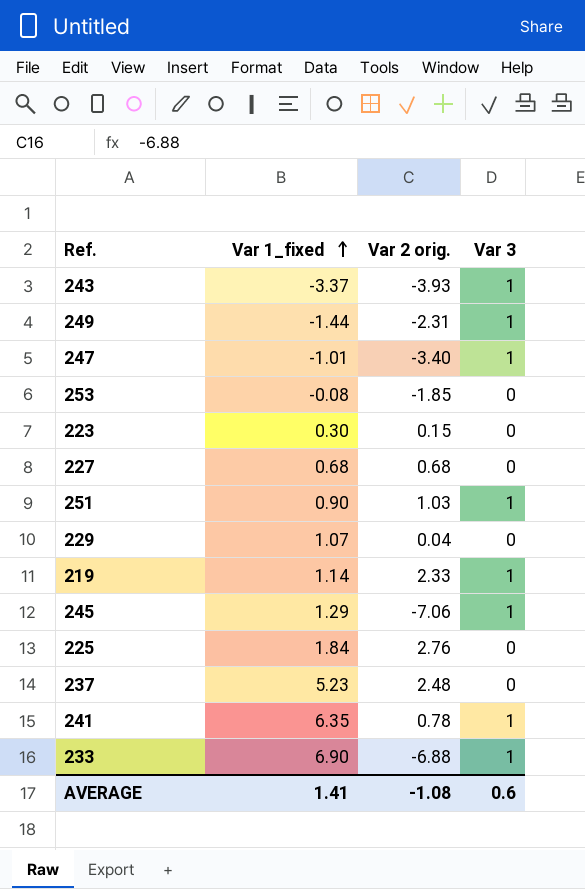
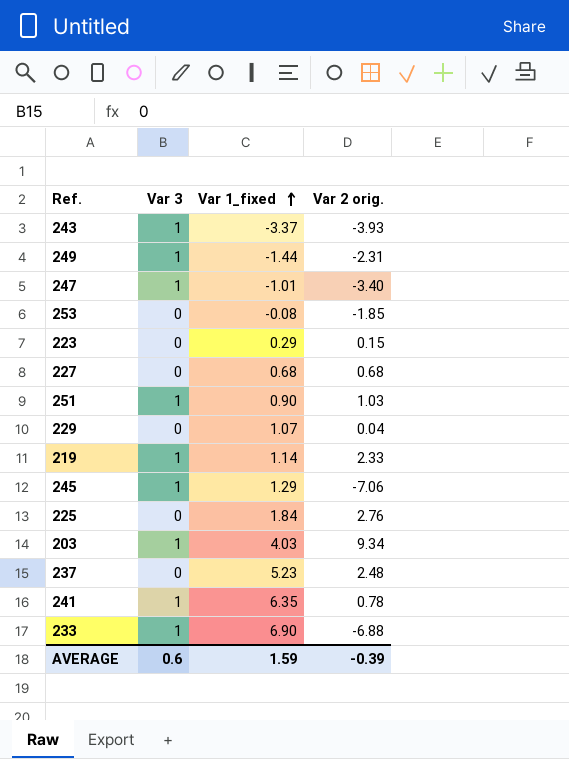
column Var 3 | position: 4 -> 2
223 | Var 1_fixed: 0.30 -> 0.29
row 203: none -> 1 | 4.03 | 9.34
AVERAGE | Var 1_fixed: 1.41 -> 1.59
AVERAGE | Var 2 orig.: -1.08 -> -0.39

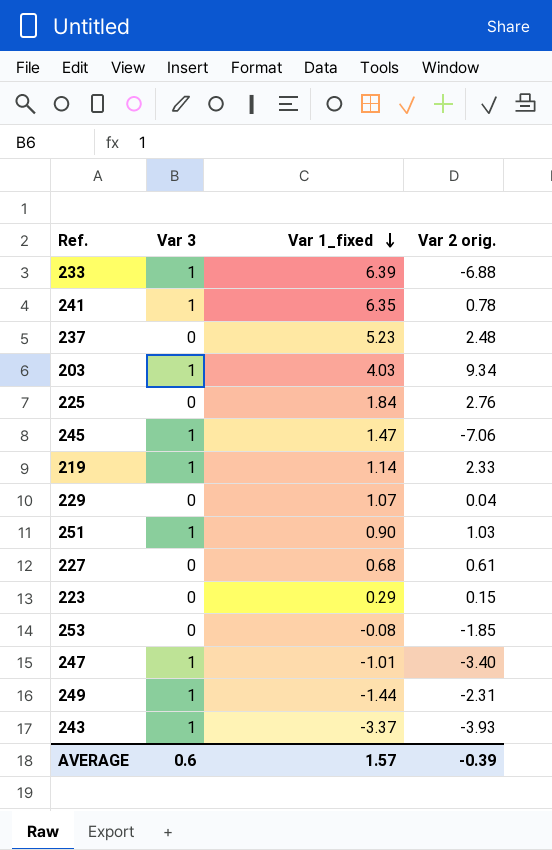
row order: Var 1_fixed ascending -> Var 1_fixed descending
233 | Var 1_fixed: 6.90 -> 6.39
245 | Var 1_fixed: 1.29 -> 1.47
227 | Var 2 orig.: 0.68 -> 0.61
AVERAGE | Var 1_fixed: 1.59 -> 1.57

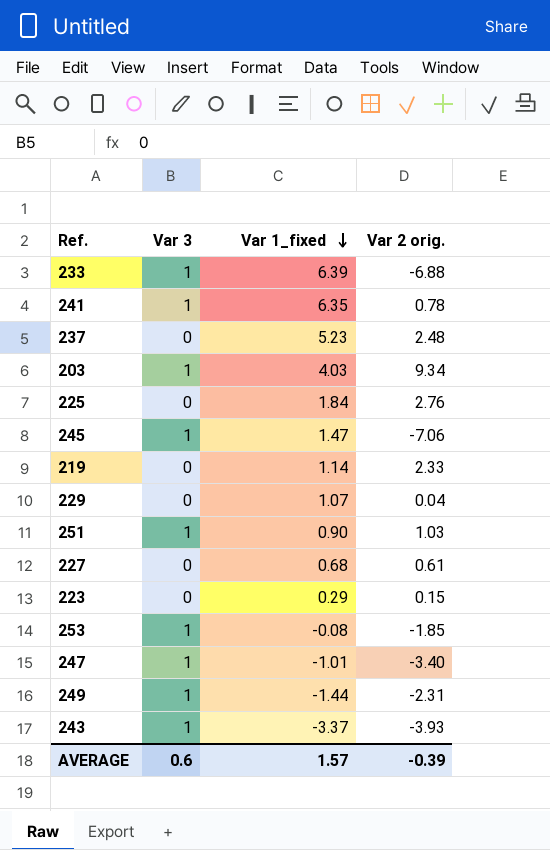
219 | Var 3: 1 -> 0
253 | Var 3: 0 -> 1

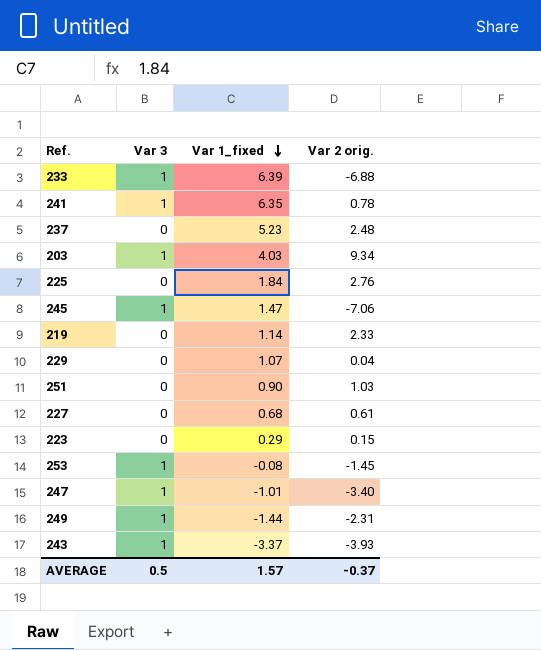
251 | Var 3: 1 -> 0
253 | Var 2 orig.: -1.85 -> -1.45
AVERAGE | Var 3: 0.6 -> 0.5
AVERAGE | Var 2 orig.: -0.39 -> -0.37

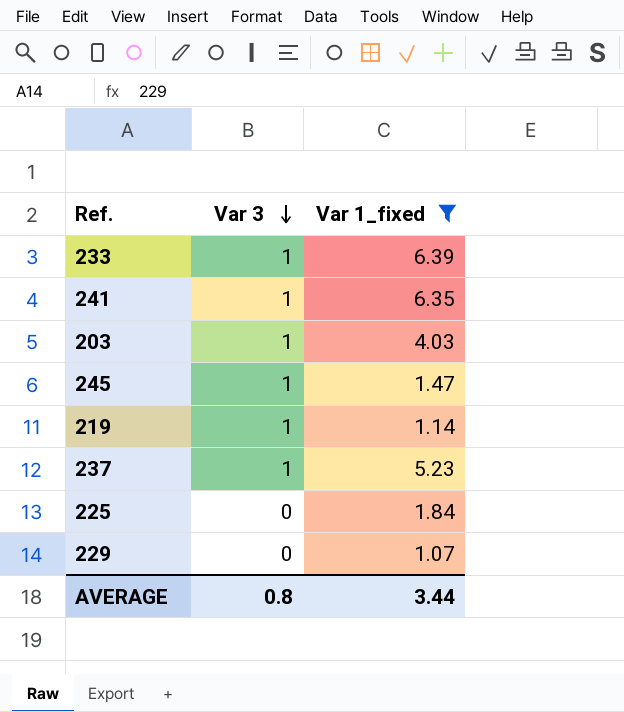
filter: none -> Var 1_fixed >= 1.07
row order: Var 1_fixed descending -> Var 3 descending
column Var 2 orig. | position: 4 -> none
219 | Var 3: 0 -> 1
237 | Var 3: 0 -> 1
AVERAGE | Var 3: 0.5 -> 0.8
AVERAGE | Var 1_fixed: 1.57 -> 3.44

